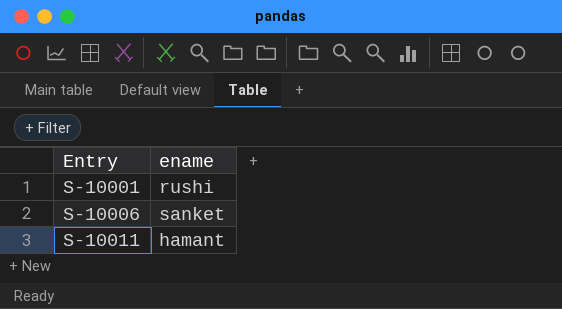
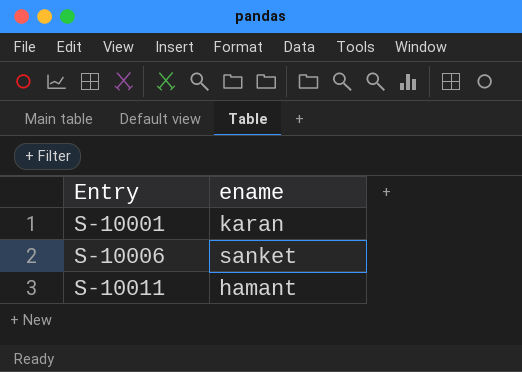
S-10001 | ename: rushi -> karan

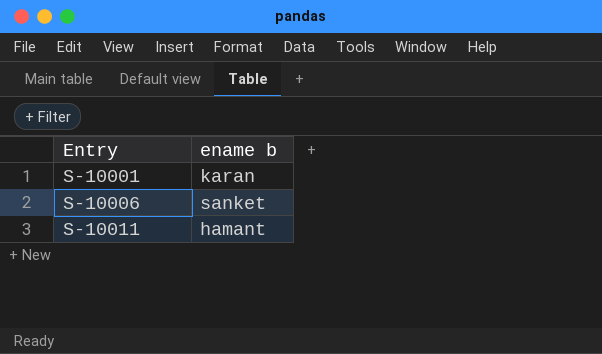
column name: ename -> ename b

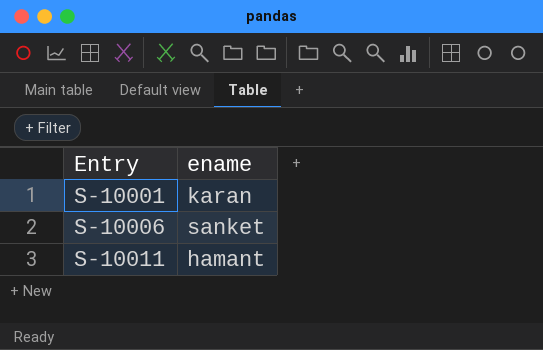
column name: ename b -> ename

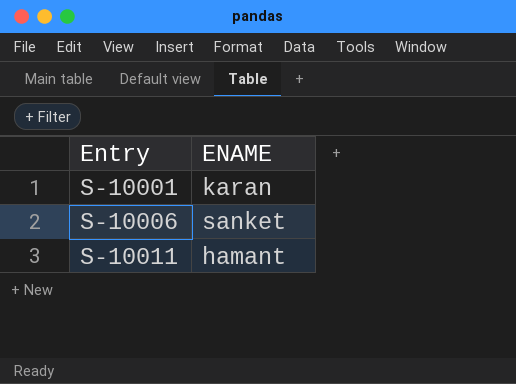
column name: ename -> ENAME

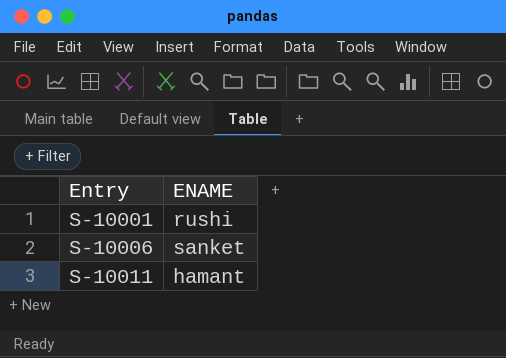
S-10001 | ENAME: karan -> rushi

